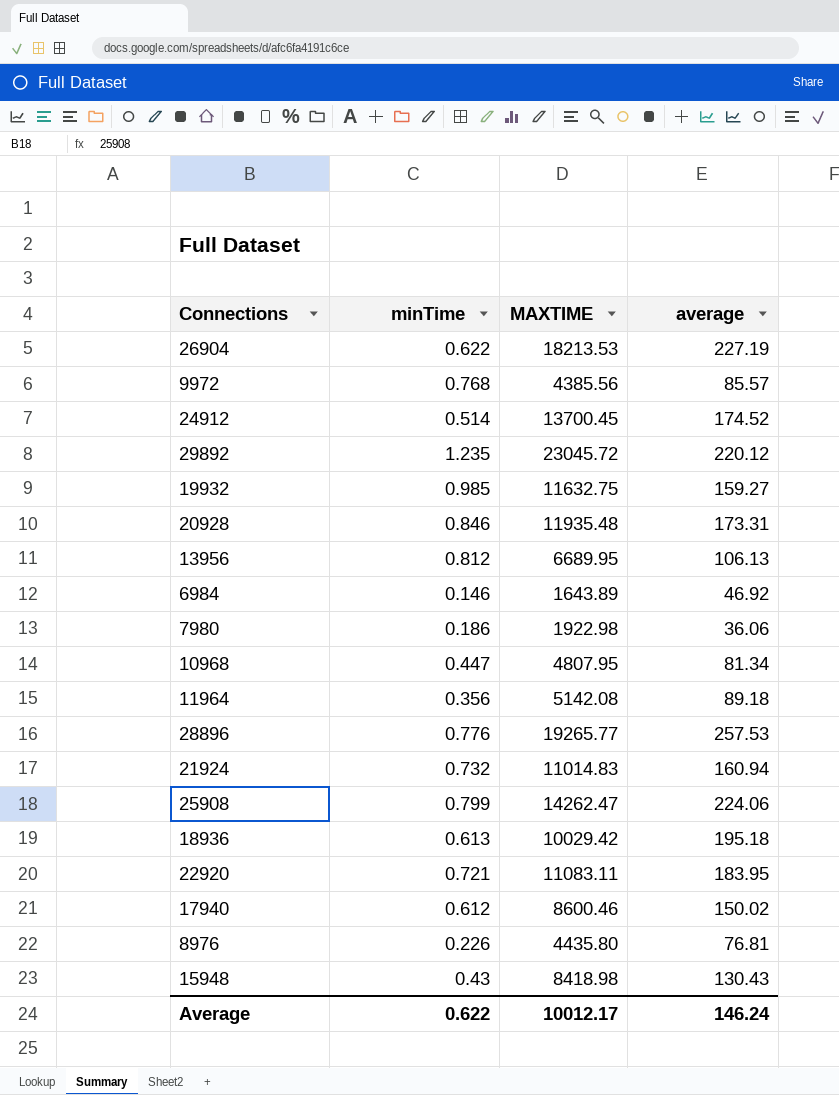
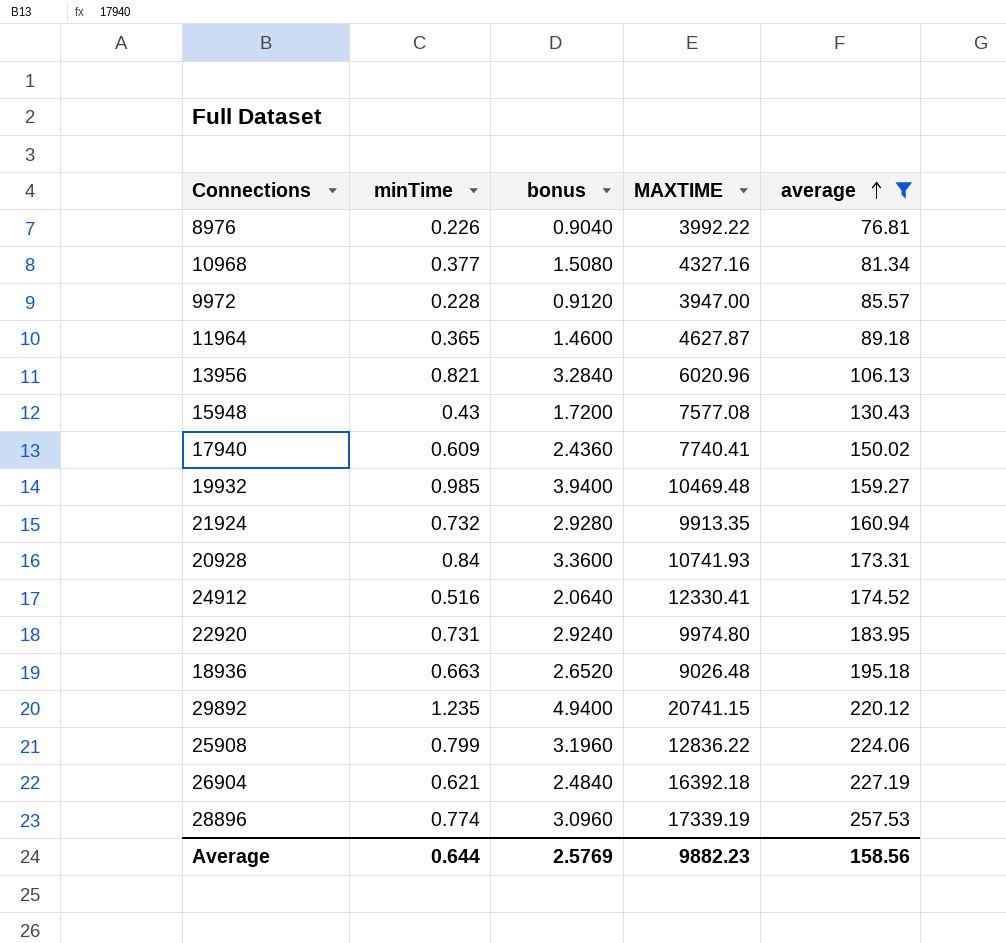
filter: none -> average >= 76.81
row order: none -> average ascending
column bonus | formula: none -> [minTime] * 4
8976 | MAXTIME: 4435.80 -> 3992.22
10968 | minTime: 0.447 -> 0.377
10968 | MAXTIME: 4807.95 -> 4327.16
9972 | minTime: 0.768 -> 0.228
9972 | MAXTIME: 4385.56 -> 3947.00
11964 | minTime: 0.356 -> 0.365
11964 | MAXTIME: 5142.08 -> 4627.87
13956 | minTime: 0.812 -> 0.821
13956 | MAXTIME: 6689.95 -> 6020.96
15948 | MAXTIME: 8418.98 -> 7577.08
17940 | minTime: 0.612 -> 0.609
17940 | MAXTIME: 8600.46 -> 7740.41
19932 | MAXTIME: 11632.75 -> 10469.48
21924 | MAXTIME: 11014.83 -> 9913.35
20928 | minTime: 0.846 -> 0.84
20928 | MAXTIME: 11935.48 -> 10741.93
24912 | minTime: 0.514 -> 0.516
24912 | MAXTIME: 13700.45 -> 12330.41
22920 | minTime: 0.721 -> 0.731
22920 | MAXTIME: 11083.11 -> 9974.80
18936 | minTime: 0.613 -> 0.663
18936 | MAXTIME: 10029.42 -> 9026.48
29892 | MAXTIME: 23045.72 -> 20741.15
25908 | MAXTIME: 14262.47 -> 12836.22
26904 | minTime: 0.622 -> 0.621
26904 | MAXTIME: 18213.53 -> 16392.18
28896 | minTime: 0.776 -> 0.774
28896 | MAXTIME: 19265.77 -> 17339.19
Average | minTime: 0.622 -> 0.644
Average | MAXTIME: 10012.17 -> 9882.23
Average | average: 146.24 -> 158.56

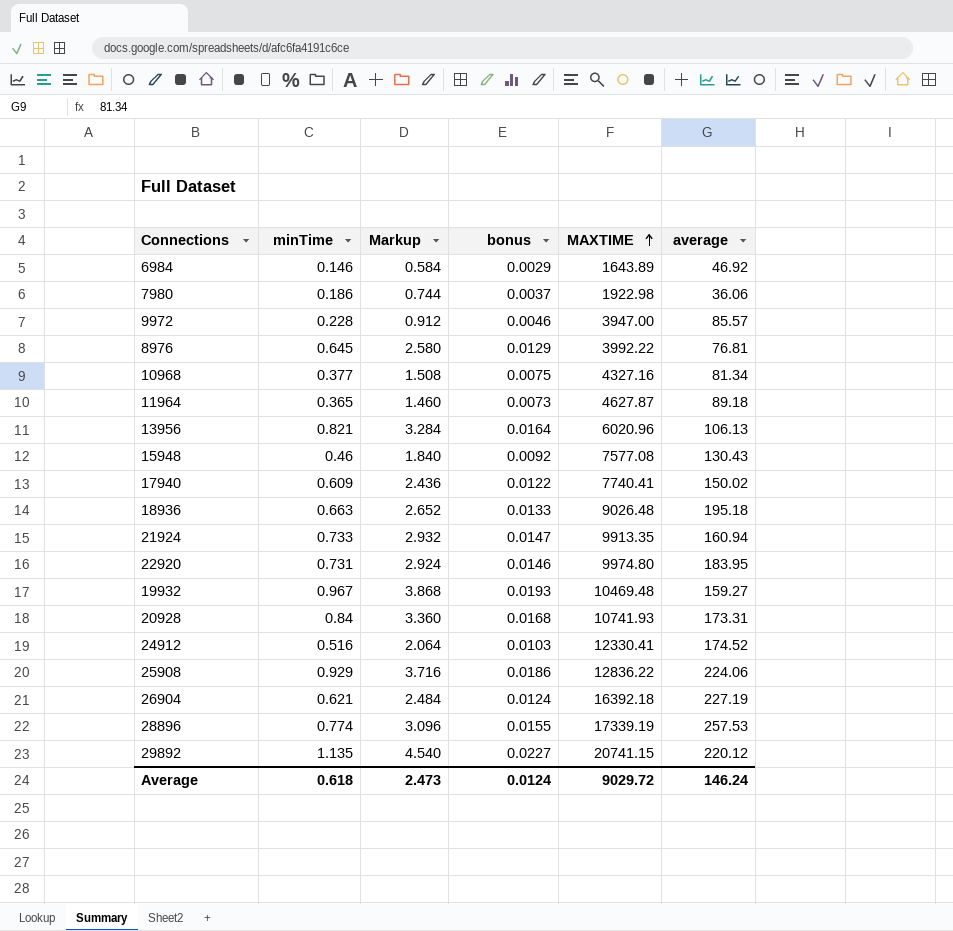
filter: average >= 76.81 -> none
row order: average ascending -> MAXTIME ascending
column Markup | formula: none -> [minTime] * 4
column bonus | formula: [minTime] * 4 -> [minTime] * 0.02
8976 | minTime: 0.226 -> 0.645
15948 | minTime: 0.43 -> 0.46
21924 | minTime: 0.732 -> 0.733
19932 | minTime: 0.985 -> 0.967
25908 | minTime: 0.799 -> 0.929
29892 | minTime: 1.235 -> 1.135
Average | minTime: 0.644 -> 0.618
Average | bonus: 2.5769 -> 0.0124
Average | MAXTIME: 9882.23 -> 9029.72
Average | average: 158.56 -> 146.24

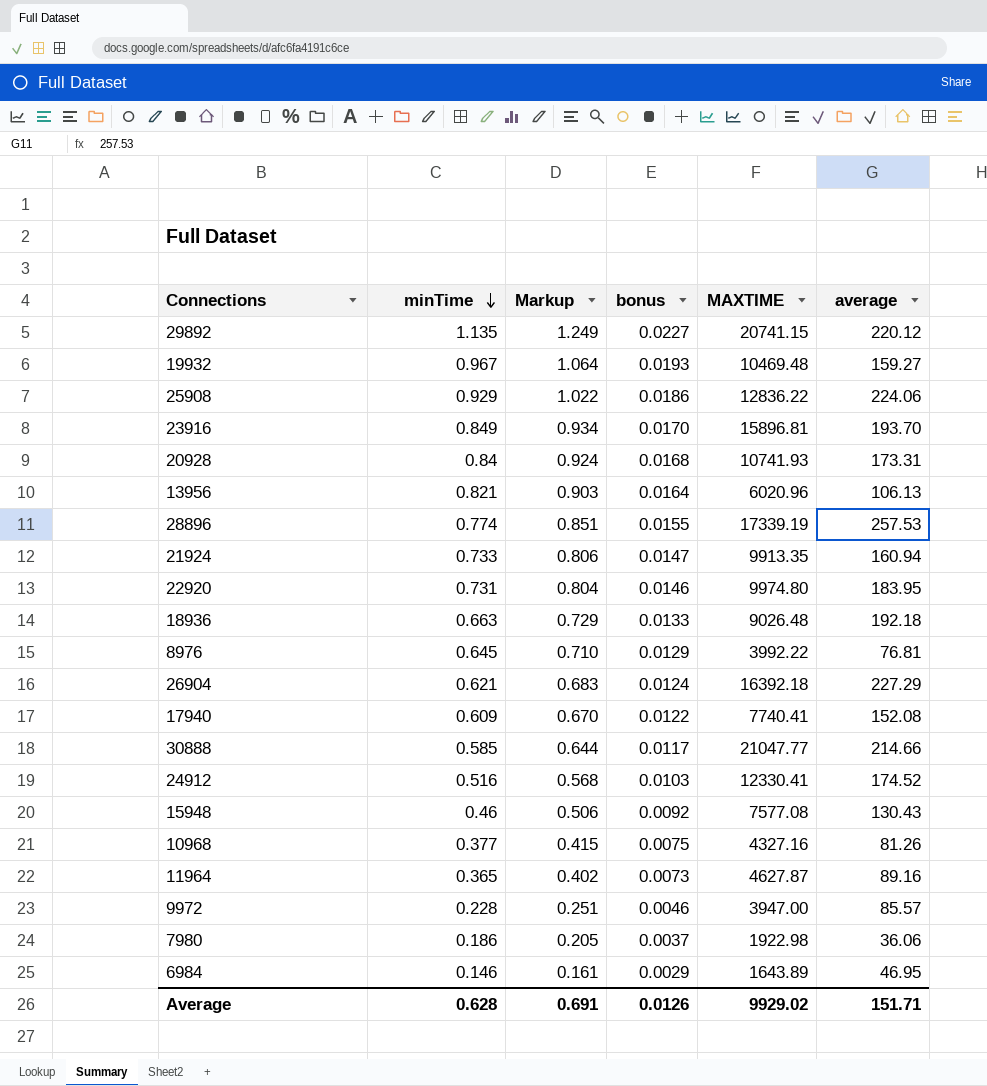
row order: MAXTIME ascending -> minTime descending
column Markup | formula: [minTime] * 4 -> [minTime] * 1.1
row 23916: none -> 0.849 | 0.934 | 0.0170 | 15896.81 | 193.70
18936 | average: 195.18 -> 192.18
26904 | average: 227.19 -> 227.29
17940 | average: 150.02 -> 152.08
row 30888: none -> 0.585 | 0.644 | 0.0117 | 21047.77 | 214.66
10968 | average: 81.34 -> 81.26
11964 | average: 89.18 -> 89.16
6984 | average: 46.92 -> 46.95
Average | minTime: 0.618 -> 0.628
Average | Markup: 2.473 -> 0.691
Average | bonus: 0.0124 -> 0.0126
Average | MAXTIME: 9029.72 -> 9929.02
Average | average: 146.24 -> 151.71

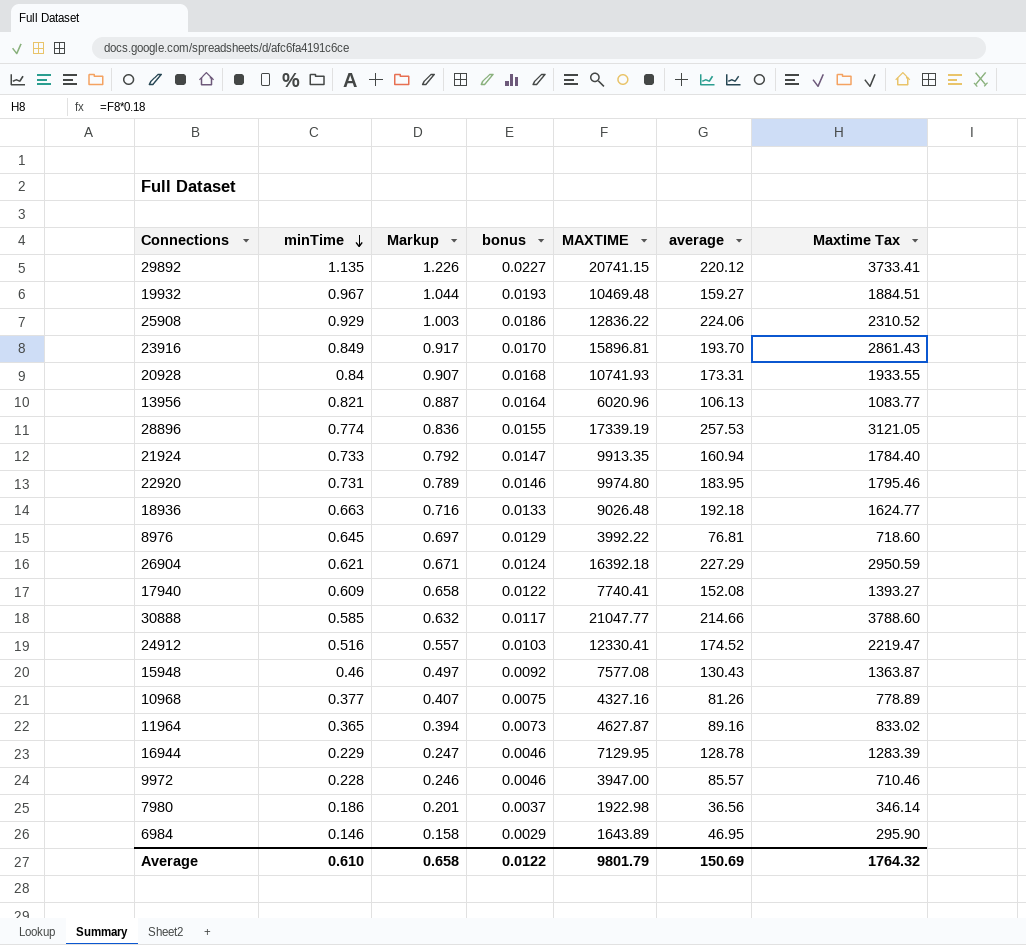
column Markup | formula: [minTime] * 1.1 -> [minTime] * 1.08
column Maxtime Tax | formula: none -> [MAXTIME] * 0.18
row 16944: none -> 0.229 | 0.247 | 0.0046 | 7129.95 | 128.78 | 1283.39
7980 | average: 36.06 -> 36.56
Average | minTime: 0.628 -> 0.610
Average | Markup: 0.691 -> 0.658
Average | bonus: 0.0126 -> 0.0122
Average | MAXTIME: 9929.02 -> 9801.79
Average | average: 151.71 -> 150.69

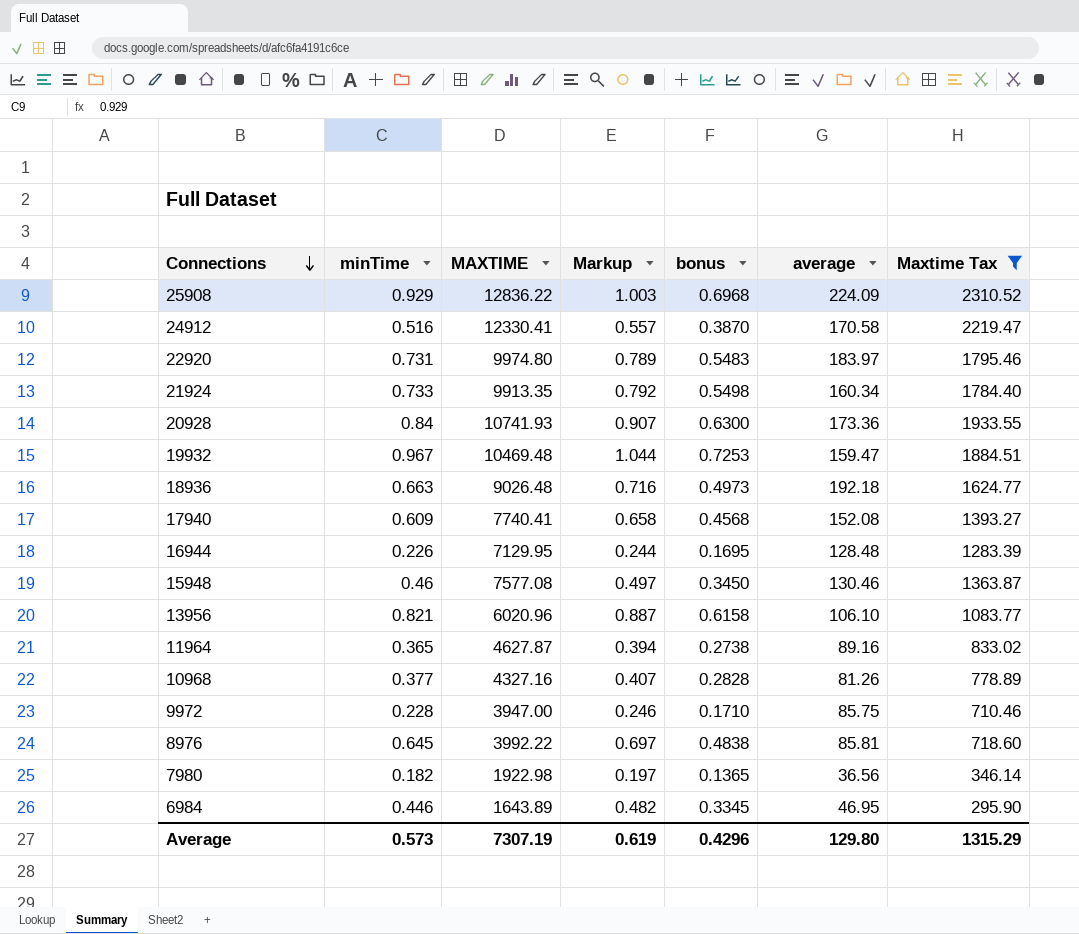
filter: none -> Maxtime Tax <= 2310.52
row order: minTime descending -> Connections descending
column MAXTIME | position: 5 -> 3
column bonus | formula: [minTime] * 0.02 -> [minTime] * 0.75
25908 | average: 224.06 -> 224.09
24912 | average: 174.52 -> 170.58
22920 | average: 183.95 -> 183.97
21924 | average: 160.94 -> 160.34
20928 | average: 173.31 -> 173.36
19932 | average: 159.27 -> 159.47
16944 | minTime: 0.229 -> 0.226
16944 | Markup: 0.247 -> 0.244
16944 | average: 128.78 -> 128.48
15948 | average: 130.43 -> 130.46
13956 | average: 106.13 -> 106.10
9972 | average: 85.57 -> 85.75
8976 | average: 76.81 -> 85.81
7980 | minTime: 0.186 -> 0.182
7980 | Markup: 0.201 -> 0.197
6984 | minTime: 0.146 -> 0.446
6984 | Markup: 0.158 -> 0.482
Average | minTime: 0.610 -> 0.573
Average | MAXTIME: 9801.79 -> 7307.19
Average | Markup: 0.658 -> 0.619
Average | bonus: 0.0122 -> 0.4296
Average | average: 150.69 -> 129.80
Average | Maxtime Tax: 1764.32 -> 1315.29

